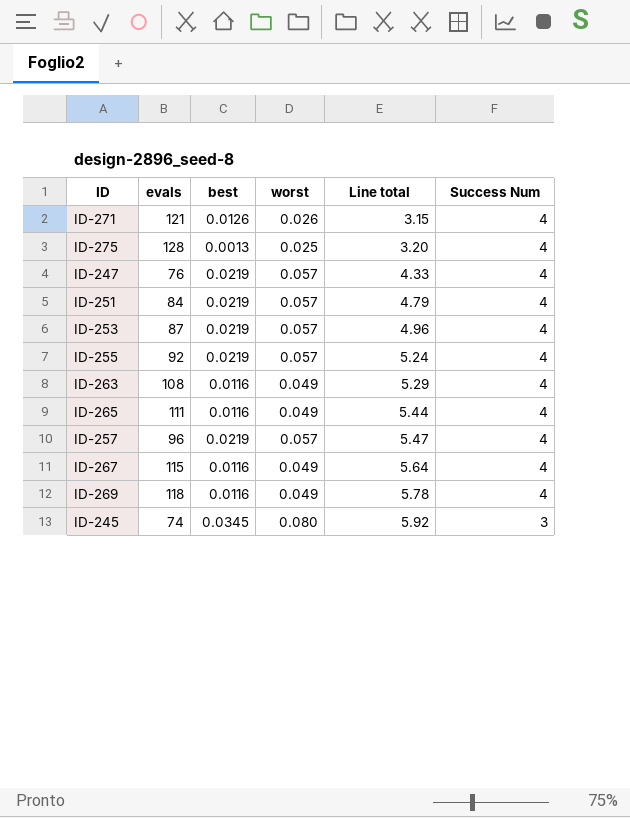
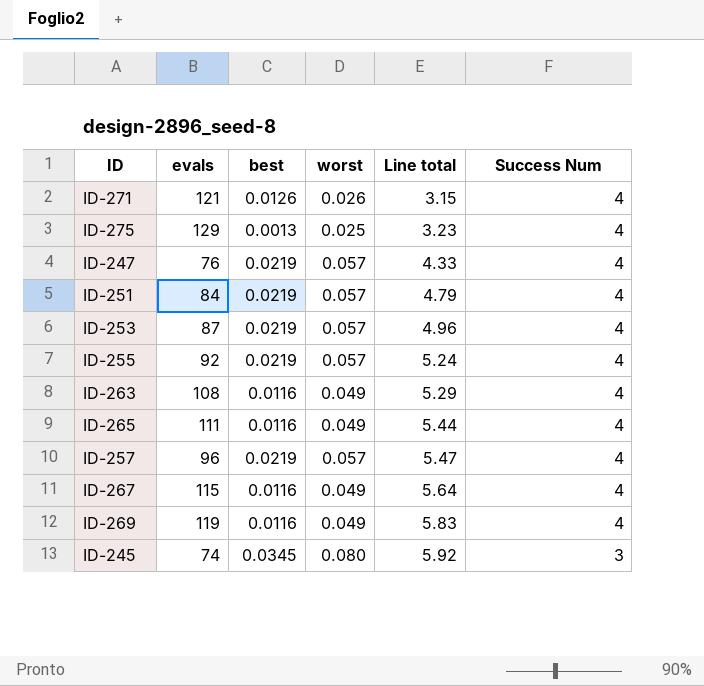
ID-275 | evals: 128 -> 129
ID-275 | Line total: 3.20 -> 3.23
ID-269 | evals: 118 -> 119
ID-269 | Line total: 5.78 -> 5.83

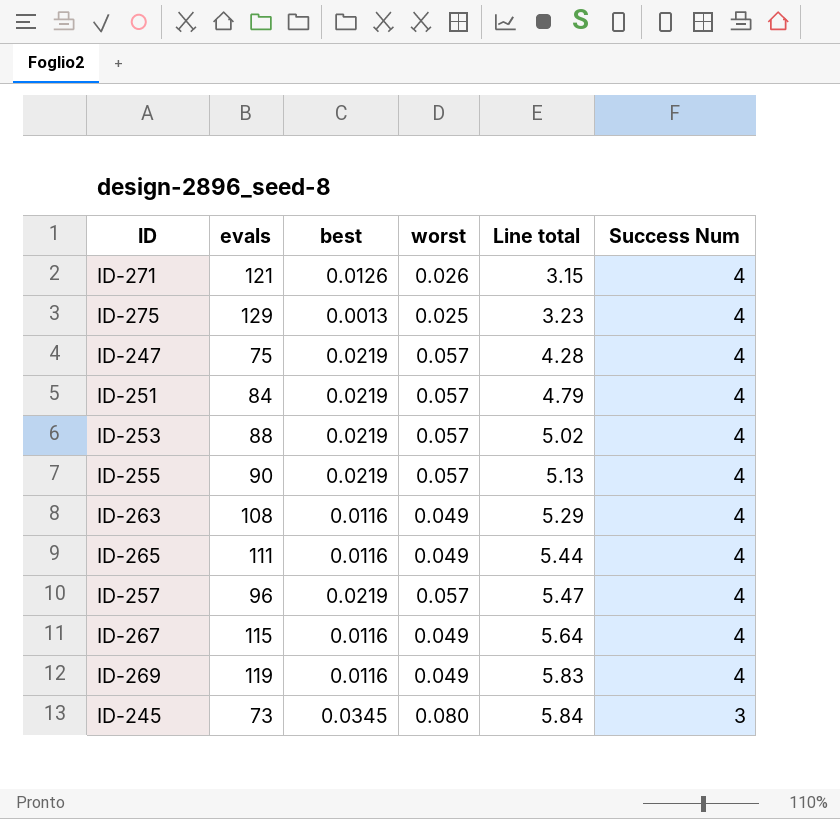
ID-247 | evals: 76 -> 75
ID-247 | Line total: 4.33 -> 4.28
ID-253 | evals: 87 -> 88
ID-253 | Line total: 4.96 -> 5.02
ID-255 | evals: 92 -> 90
ID-255 | Line total: 5.24 -> 5.13
ID-245 | evals: 74 -> 73
ID-245 | Line total: 5.92 -> 5.84

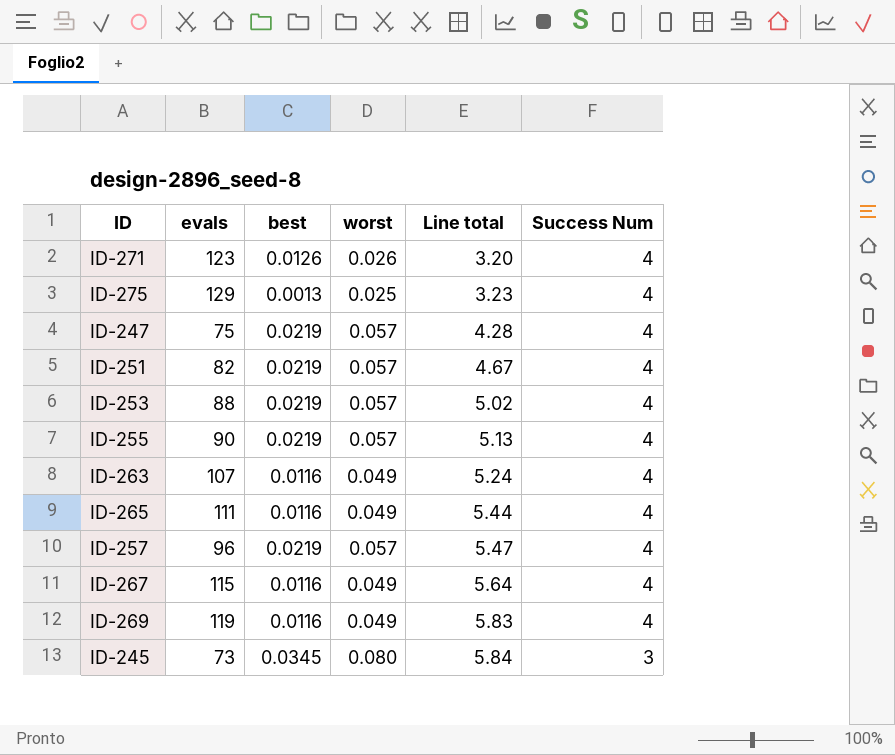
ID-271 | evals: 121 -> 123
ID-271 | Line total: 3.15 -> 3.20
ID-251 | evals: 84 -> 82
ID-251 | Line total: 4.79 -> 4.67
ID-263 | evals: 108 -> 107
ID-263 | Line total: 5.29 -> 5.24

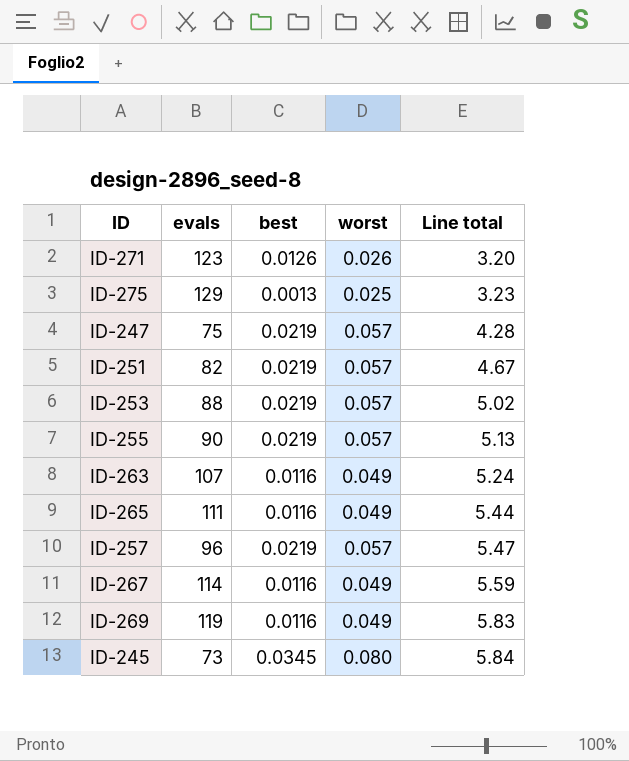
column Success Num | position: 6 -> none
ID-267 | evals: 115 -> 114
ID-267 | Line total: 5.64 -> 5.59

